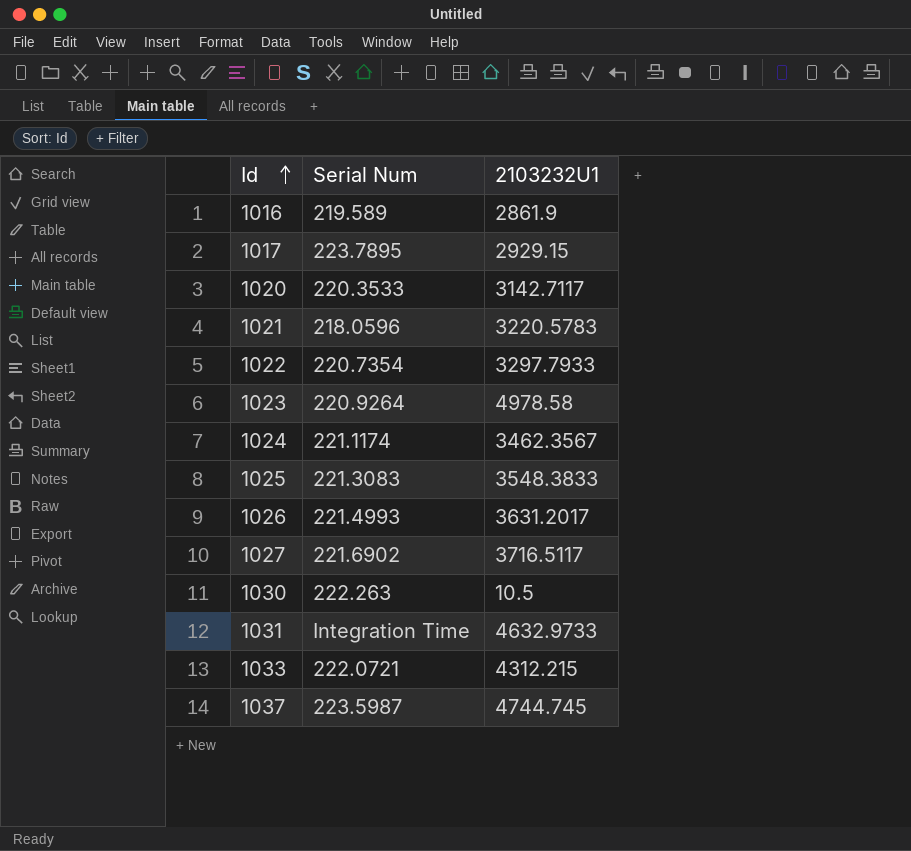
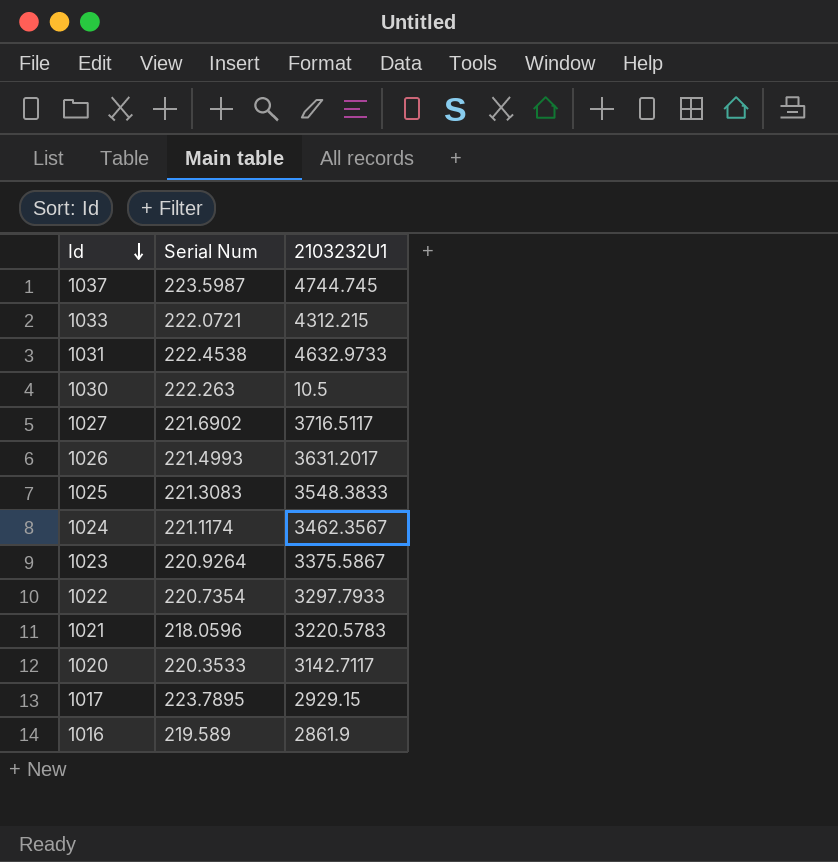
row order: Id ascending -> Id descending
1031 | Serial Num: Integration Time -> 222.4538
1023 | 2103232U1: 4978.58 -> 3375.5867

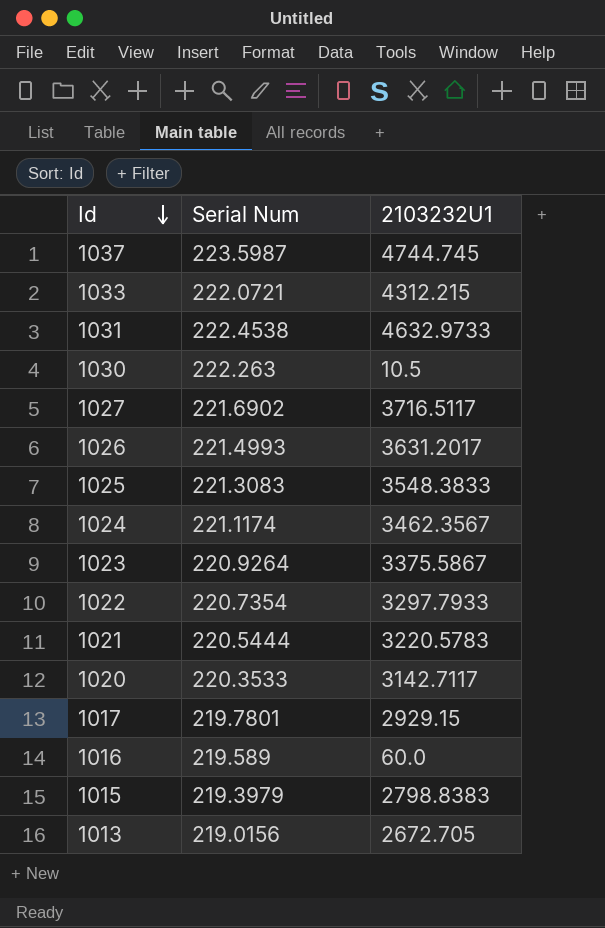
1021 | Serial Num: 218.0596 -> 220.5444
1017 | Serial Num: 223.7895 -> 219.7801
1016 | 2103232U1: 2861.9 -> 60.0
row 1015: none -> 219.3979 | 2798.8383
row 1013: none -> 219.0156 | 2672.705

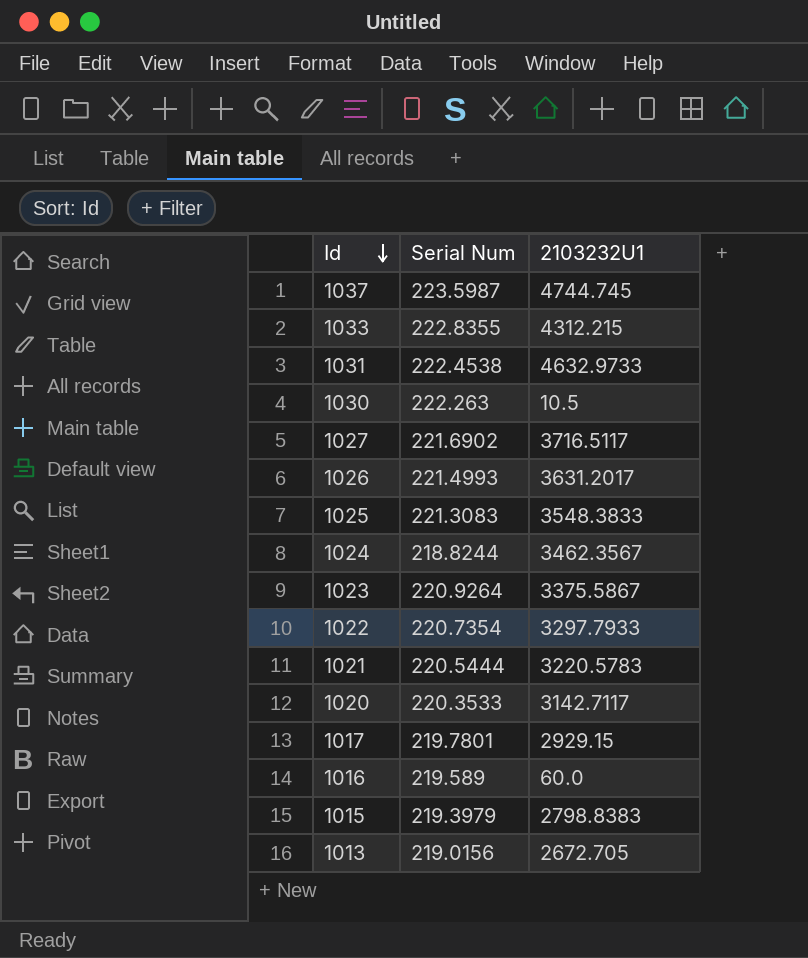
1033 | Serial Num: 222.0721 -> 222.8355
1024 | Serial Num: 221.1174 -> 218.8244

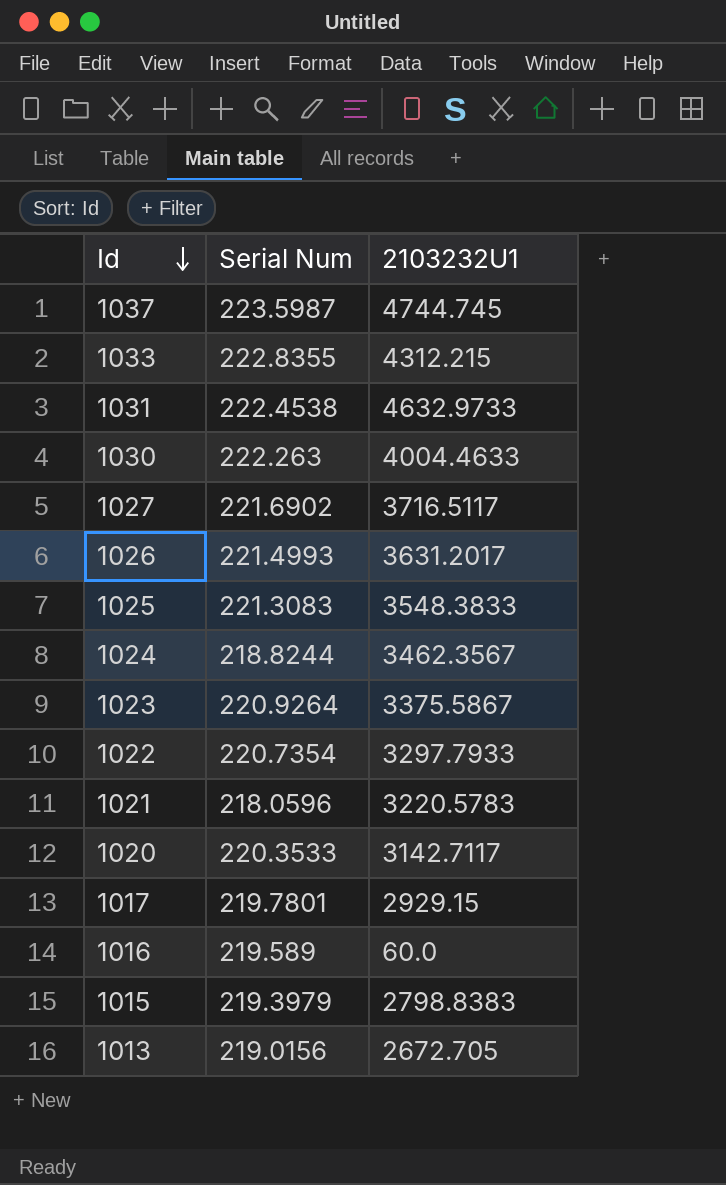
1030 | 2103232U1: 10.5 -> 4004.4633
1021 | Serial Num: 220.5444 -> 218.0596

